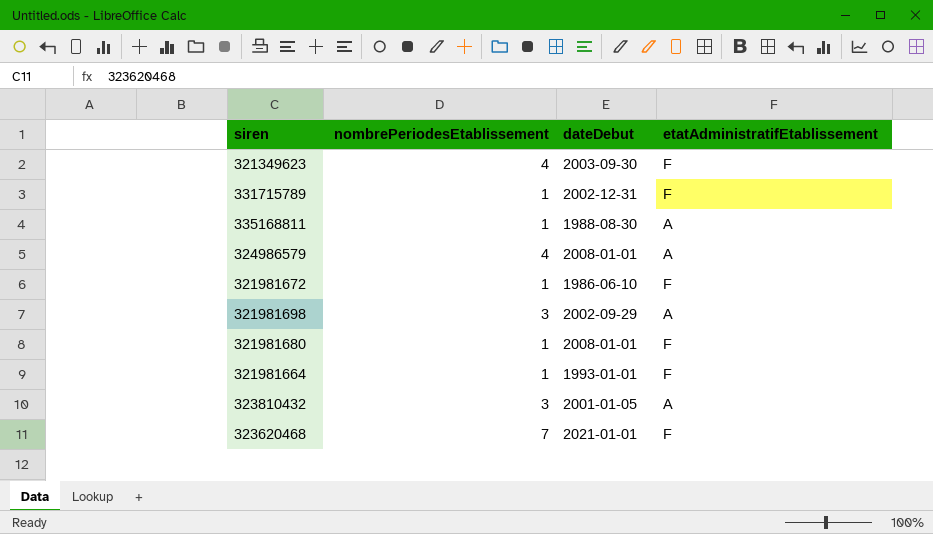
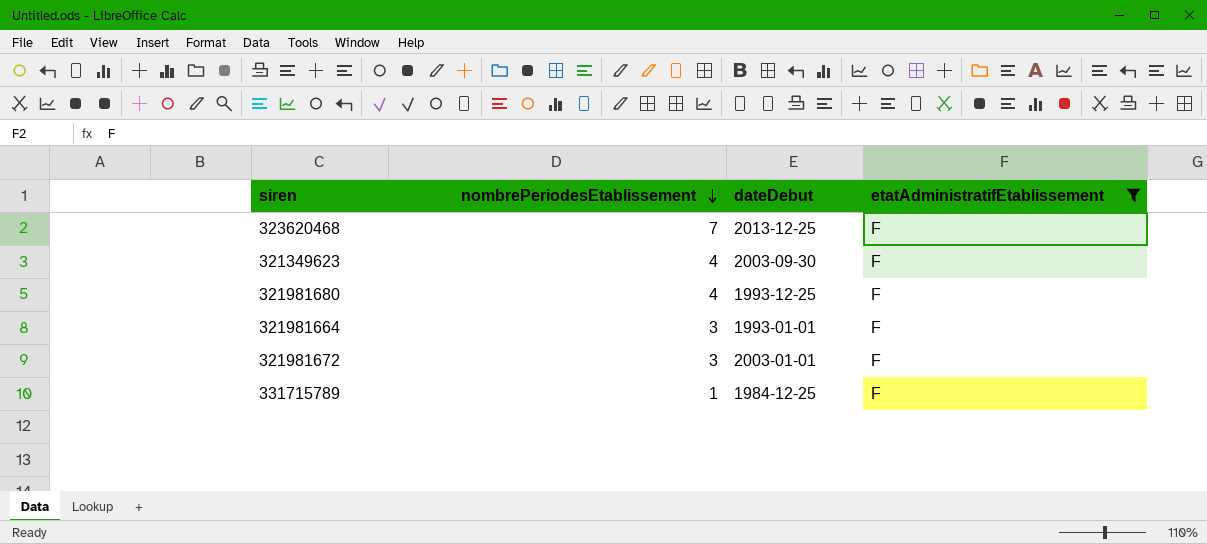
filter: none -> etatAdministratifEtablissement = F
row order: none -> nombrePeriodesEtablissement descending
323620468 | dateDebut: 2021-01-01 -> 2013-12-25
321981680 | nombrePeriodesEtablissement: 1 -> 4
321981680 | dateDebut: 2008-01-01 -> 1993-12-25
321981664 | nombrePeriodesEtablissement: 1 -> 3
321981672 | nombrePeriodesEtablissement: 1 -> 3
321981672 | dateDebut: 1986-06-10 -> 2003-01-01
331715789 | dateDebut: 2002-12-31 -> 1984-12-25

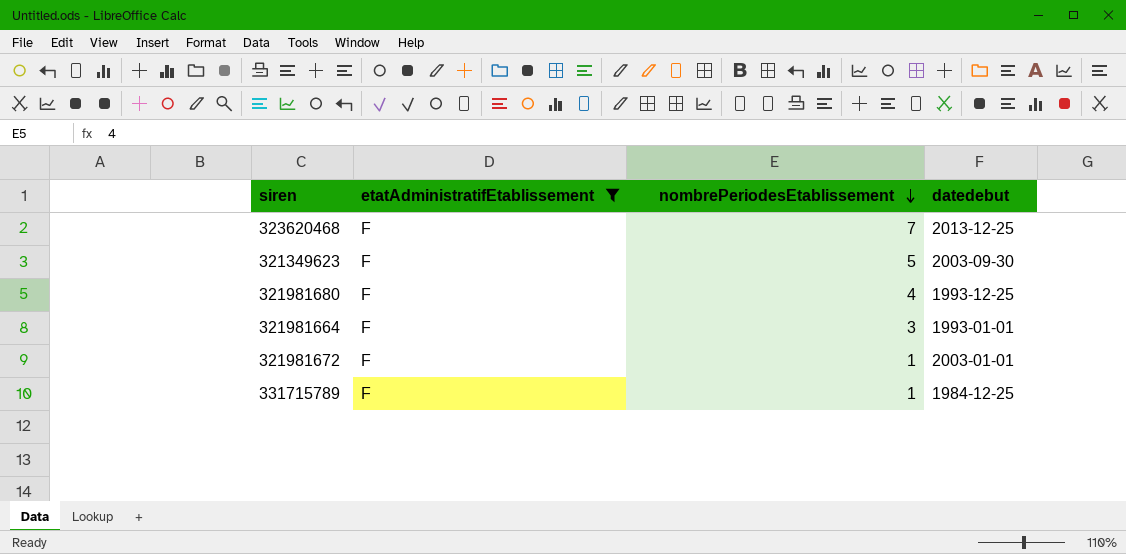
column etatAdministratifEtablissement | position: 4 -> 2
column name: dateDebut -> datedebut
321349623 | nombrePeriodesEtablissement: 4 -> 5
321981672 | nombrePeriodesEtablissement: 3 -> 1

